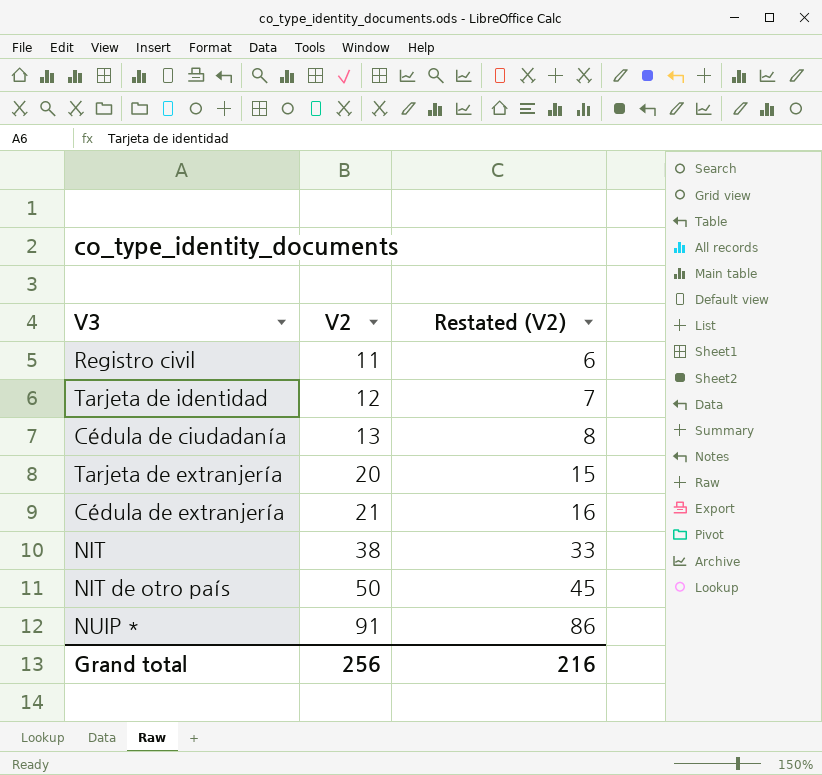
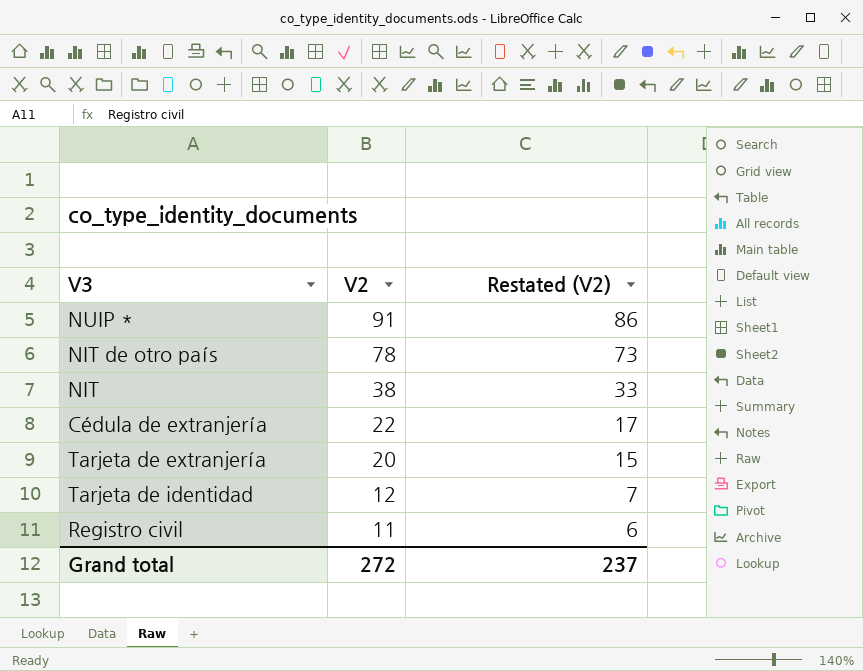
row order: V2 ascending -> V2 descending
row Cédula de ciudadanía: 13 | 8 -> none
NIT de otro país | V2: 50 -> 78
NIT de otro país | Restated (V2): 45 -> 73
Cédula de extranjería | V2: 21 -> 22
Cédula de extranjería | Restated (V2): 16 -> 17
Grand total | V2: 256 -> 272
Grand total | Restated (V2): 216 -> 237

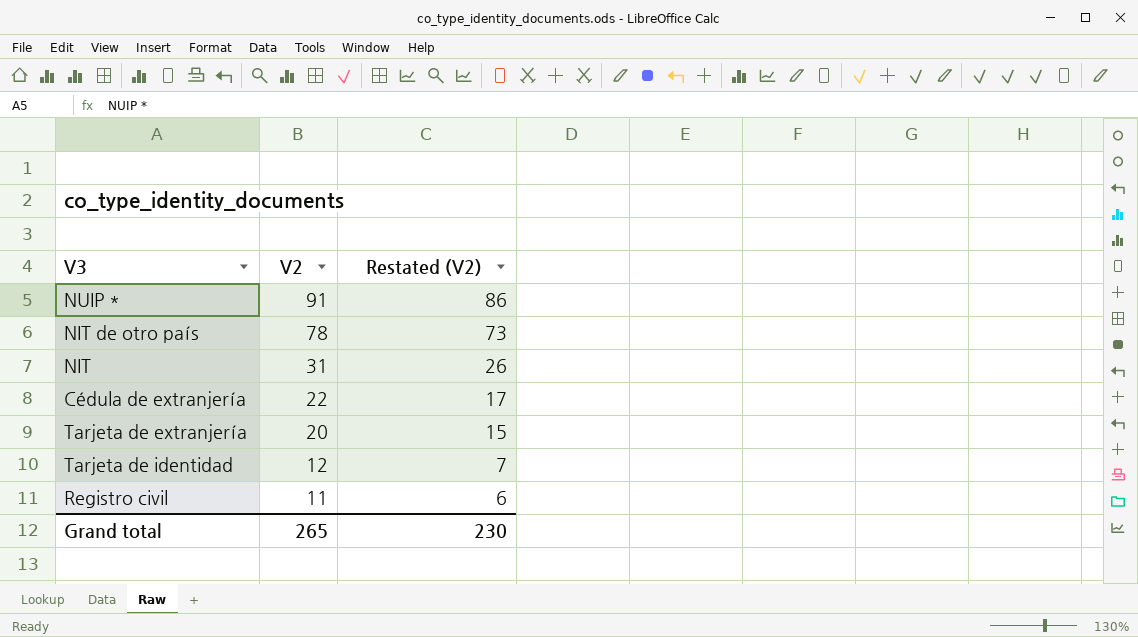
NIT | V2: 38 -> 31
NIT | Restated (V2): 33 -> 26
Grand total | V2: 272 -> 265
Grand total | Restated (V2): 237 -> 230

